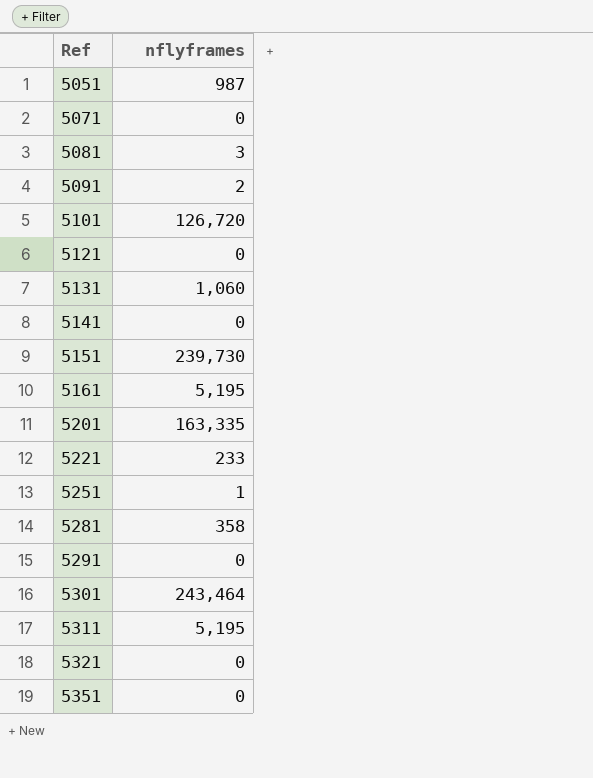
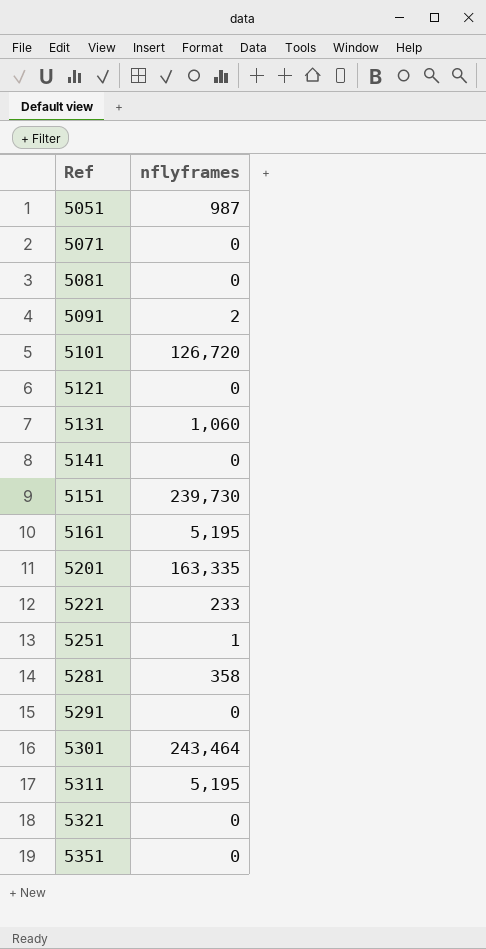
5081 | nflyframes: 3 -> 0

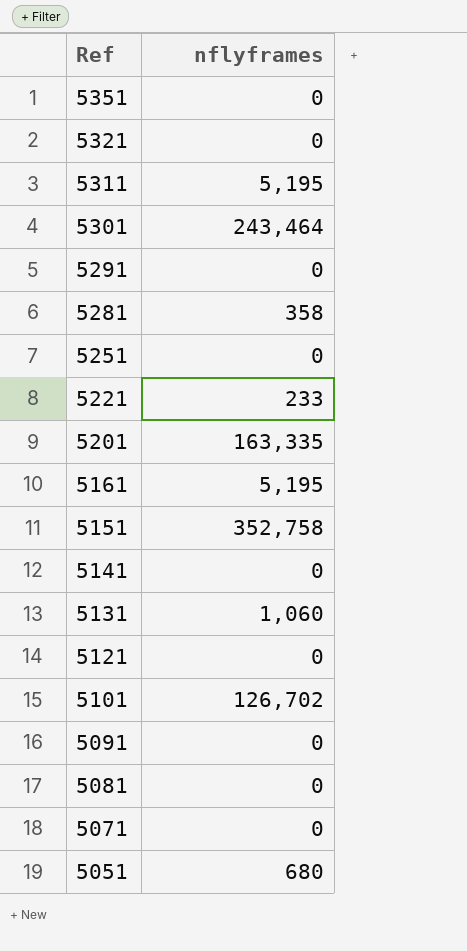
row order: Ref ascending -> Ref descending
5251 | nflyframes: 1 -> 0
5151 | nflyframes: 239,730 -> 352,758
5101 | nflyframes: 126,720 -> 126,702
5091 | nflyframes: 2 -> 0
5051 | nflyframes: 987 -> 680

